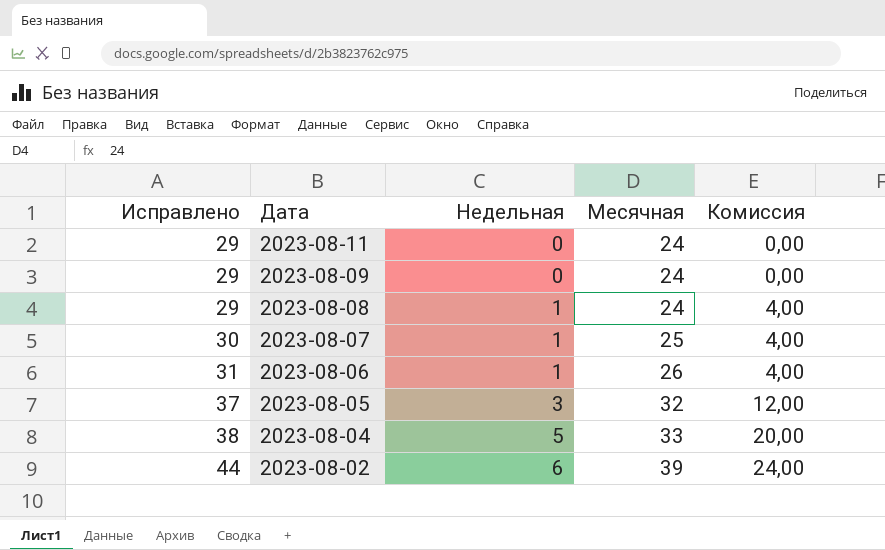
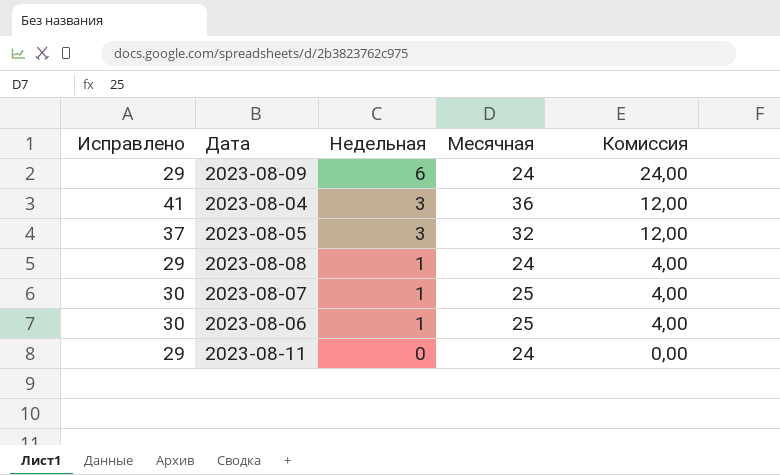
row order: Исправлено ascending -> Недельная descending
row 2023-08-02: 44 | 6 | 39 | 24,00 -> none
2023-08-09 | Недельная: 0 -> 6
2023-08-09 | Комиссия: 0,00 -> 24,00
2023-08-04 | Исправлено: 38 -> 41
2023-08-04 | Недельная: 5 -> 3
2023-08-04 | Месячная: 33 -> 36
2023-08-04 | Комиссия: 20,00 -> 12,00
2023-08-06 | Исправлено: 31 -> 30
2023-08-06 | Месячная: 26 -> 25

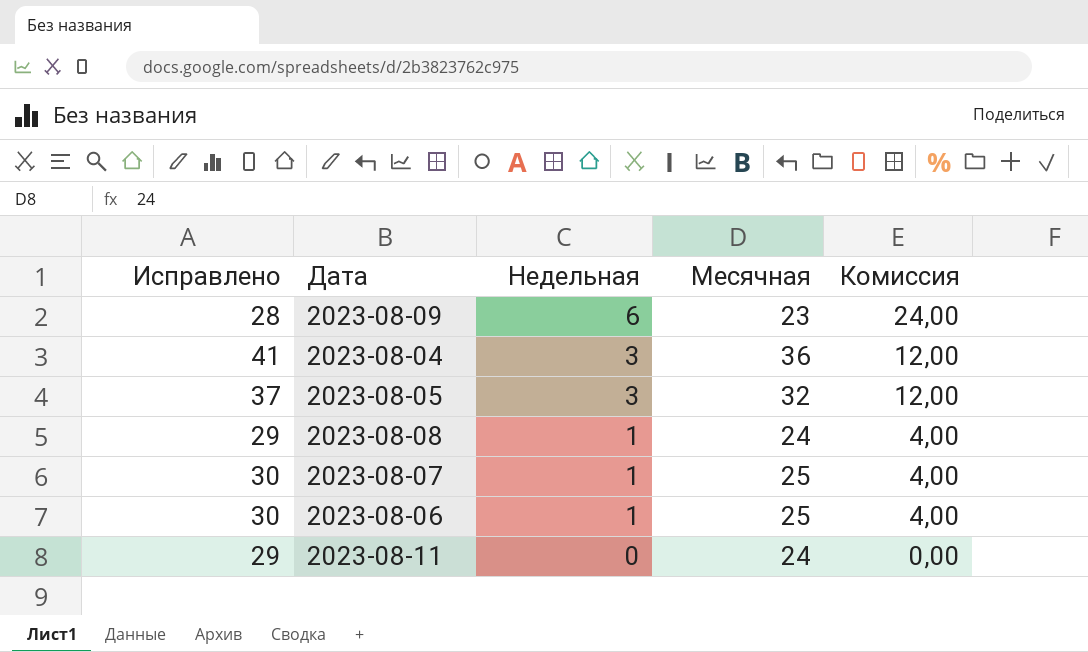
2023-08-09 | Исправлено: 29 -> 28
2023-08-09 | Месячная: 24 -> 23

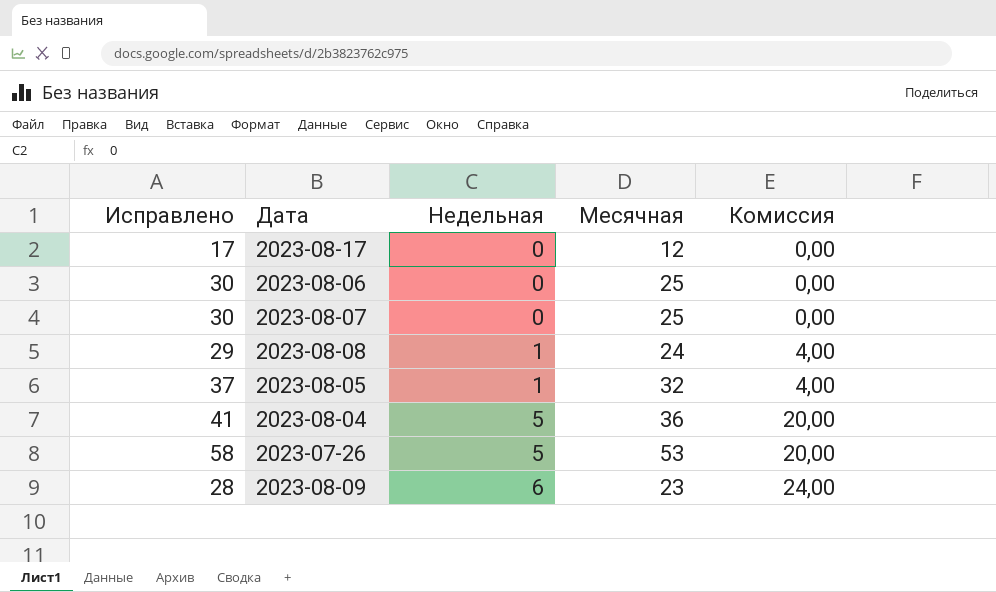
row order: Недельная descending -> Недельная ascending
row 2023-08-11: 29 | 0 | 24 | 0,00 -> none
row 2023-08-17: none -> 17 | 0 | 12 | 0,00
2023-08-06 | Недельная: 1 -> 0
2023-08-06 | Комиссия: 4,00 -> 0,00
2023-08-07 | Недельная: 1 -> 0
2023-08-07 | Комиссия: 4,00 -> 0,00
2023-08-05 | Недельная: 3 -> 1
2023-08-05 | Комиссия: 12,00 -> 4,00
2023-08-04 | Недельная: 3 -> 5
2023-08-04 | Комиссия: 12,00 -> 20,00
row 2023-07-26: none -> 58 | 5 | 53 | 20,00

